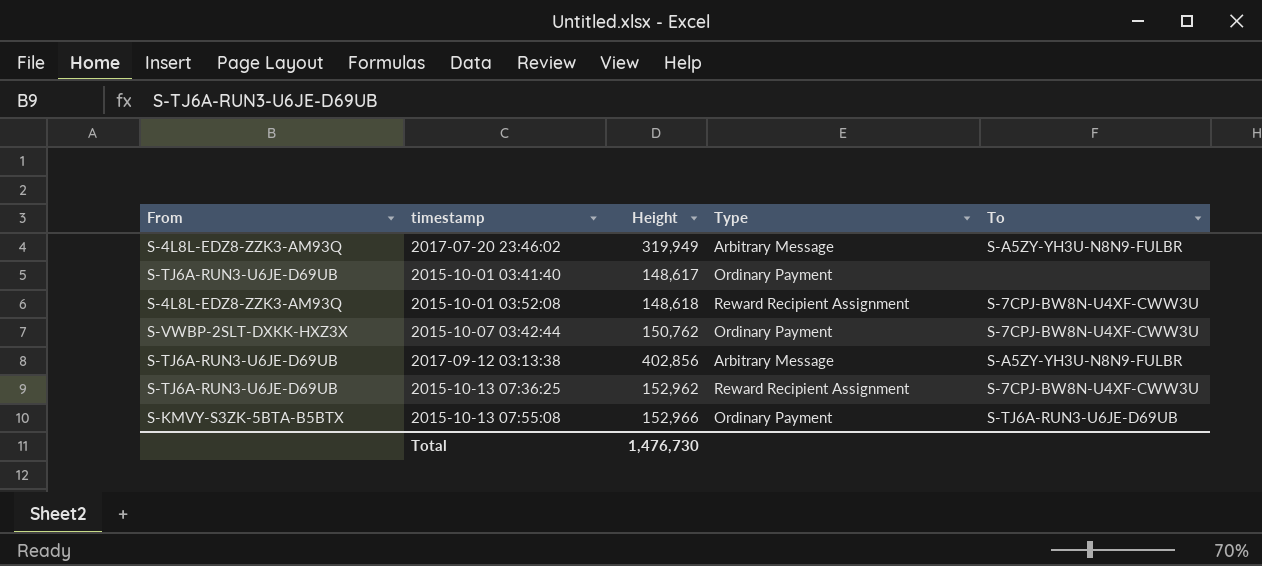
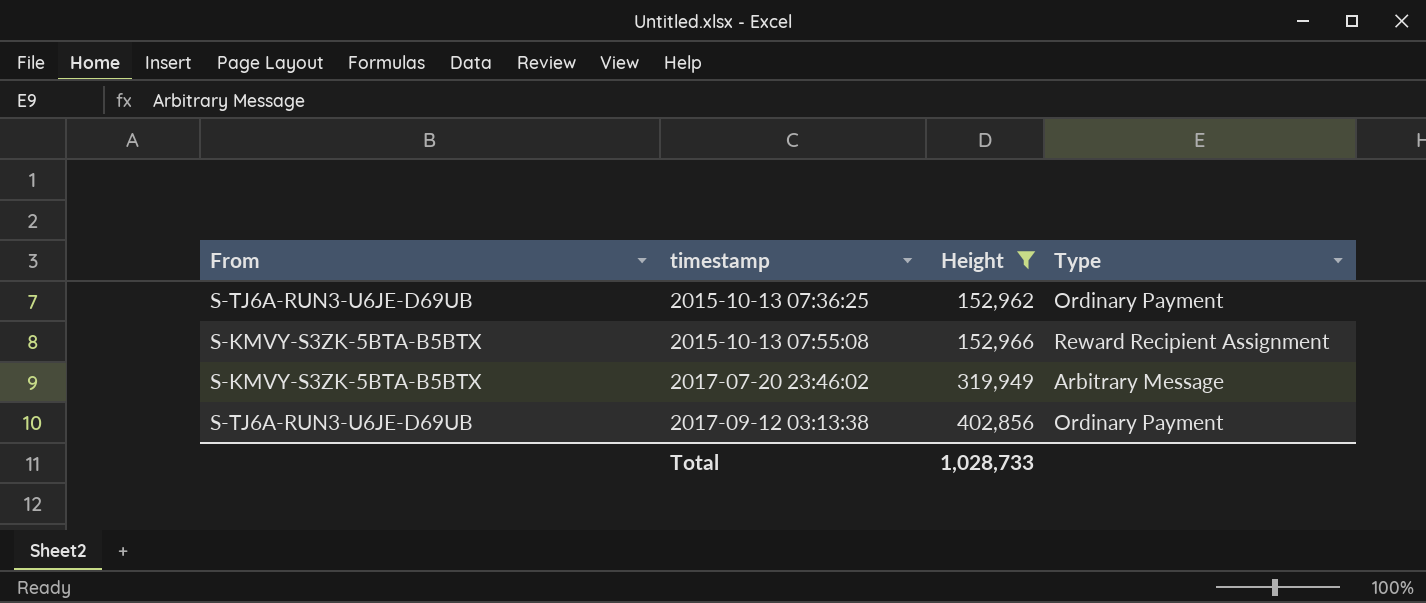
filter: none -> Height >= 152,962
row order: none -> timestamp ascending
column To | position: 5 -> none
2015-10-13 07:36:25 | Type: Reward Recipient Assignment -> Ordinary Payment
2015-10-13 07:55:08 | Type: Ordinary Payment -> Reward Recipient Assignment
2017-07-20 23:46:02 | From: S-4L8L-EDZ8-ZZK3-AM93Q -> S-KMVY-S3ZK-5BTA-B5BTX
2017-09-12 03:13:38 | Type: Arbitrary Message -> Ordinary Payment
Total | Height: 1,476,730 -> 1,028,733

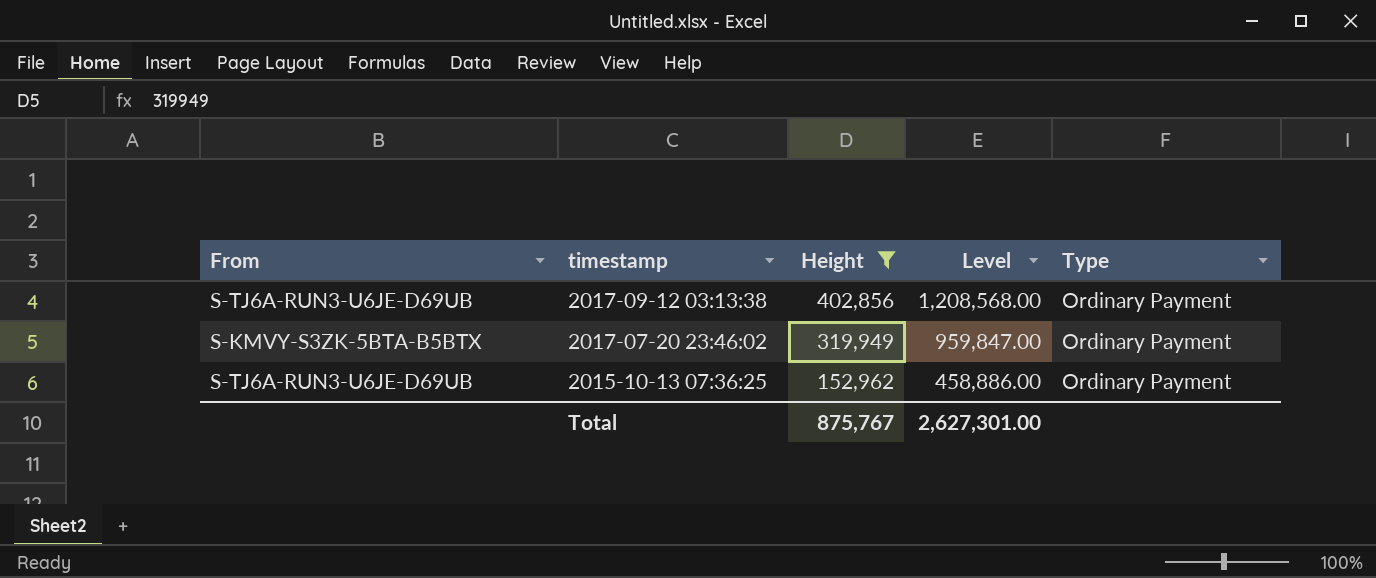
row order: timestamp ascending -> timestamp descending
column Level | formula: none -> [Height] * 3
row 2015-10-13 07:55:08: S-KMVY-S3ZK-5BTA-B5BTX | 152,966 | Reward Recipient Assignment -> none
2017-07-20 23:46:02 | Type: Arbitrary Message -> Ordinary Payment
Total | Height: 1,028,733 -> 875,767

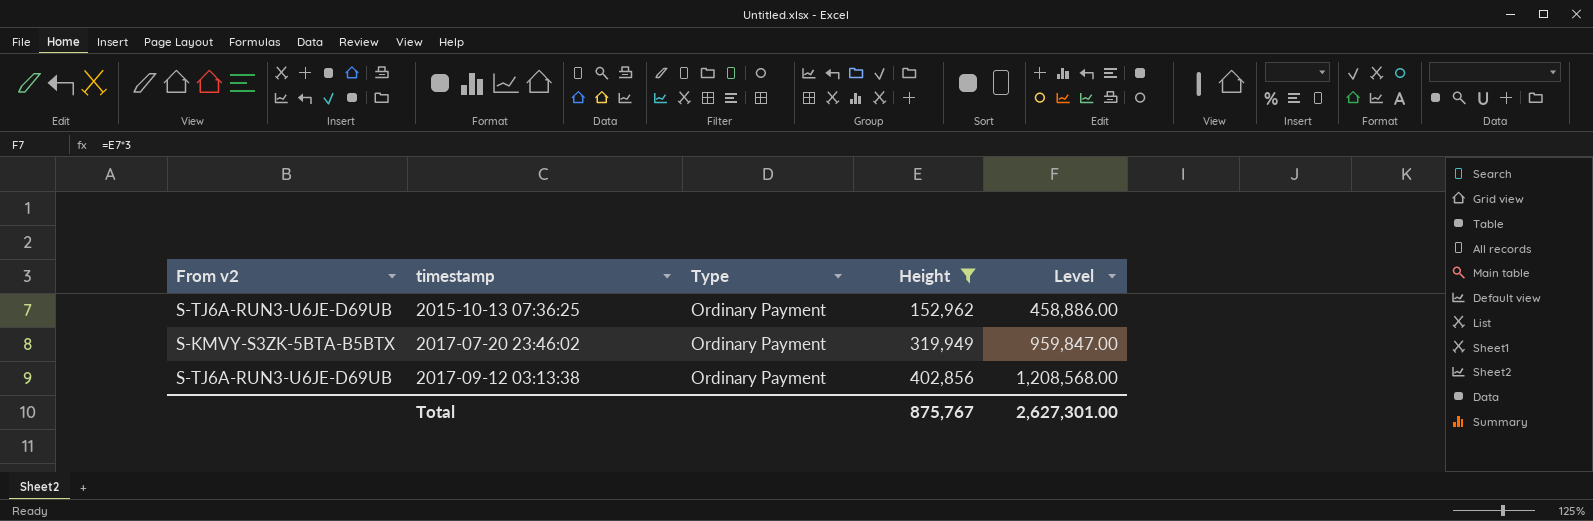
row order: timestamp descending -> timestamp ascending
column name: From -> From v2
column Type | position: 5 -> 3

